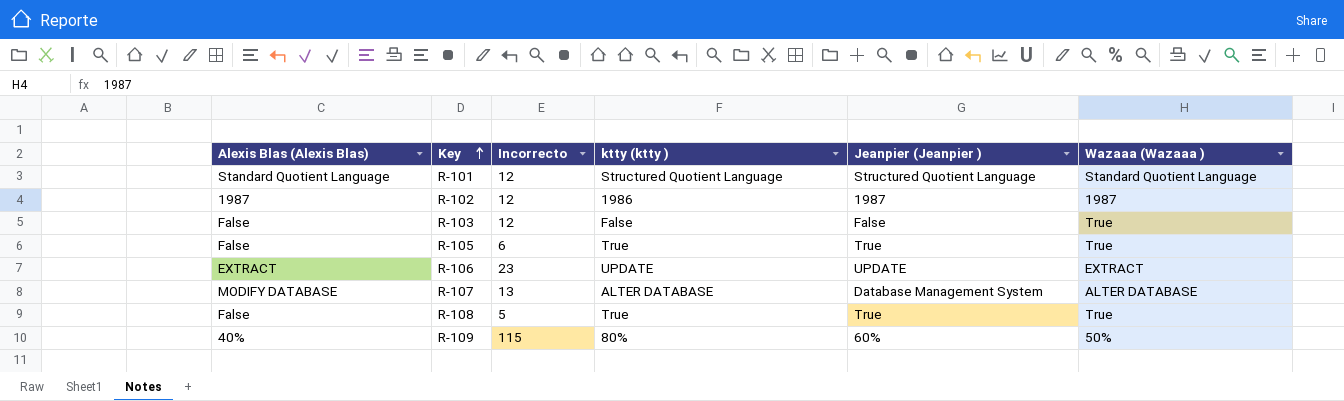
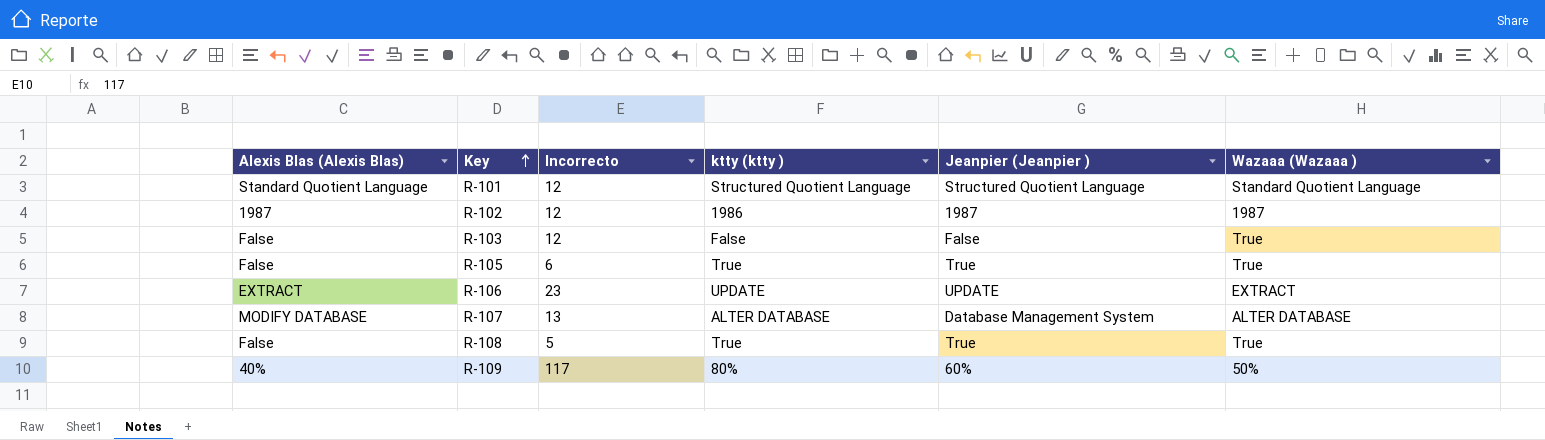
R-109 | Incorrecto: 115 -> 117

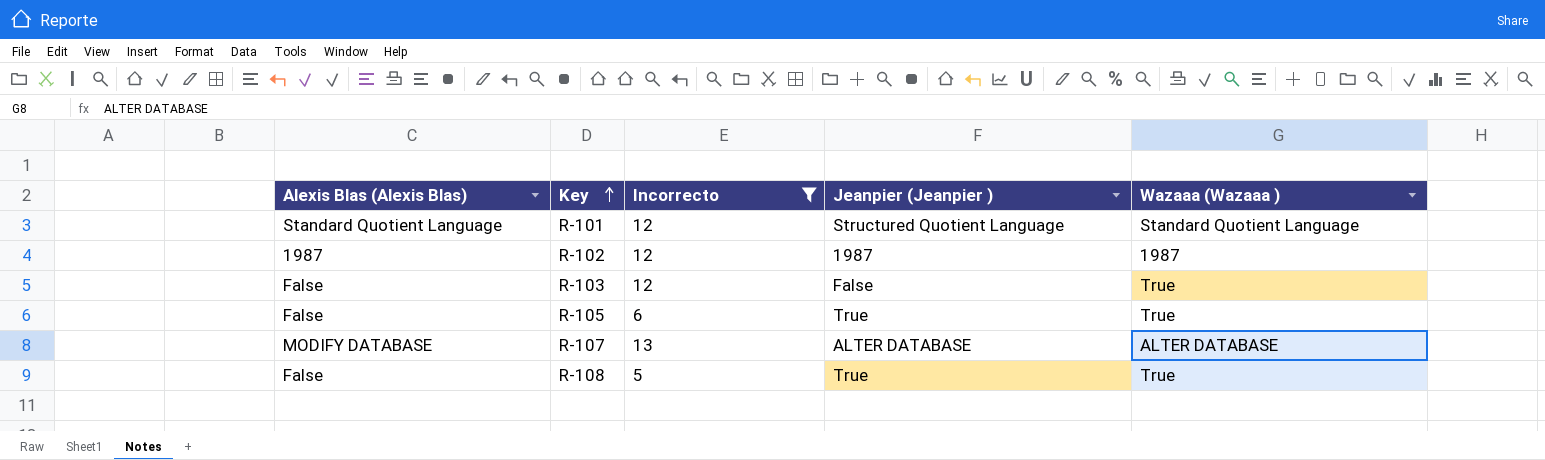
filter: none -> Incorrecto <= 13
column ktty (ktty ) | position: 4 -> none
R-107 | Jeanpier (Jeanpier ): Database Management System -> ALTER DATABASE

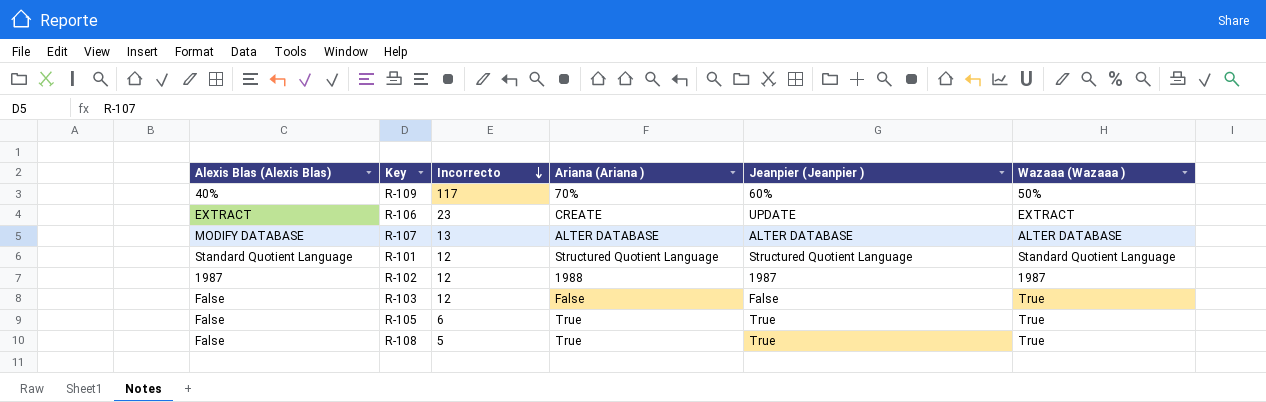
filter: Incorrecto <= 13 -> none
row order: Key ascending -> Incorrecto descending
column Ariana (Ariana ) | position: none -> 4

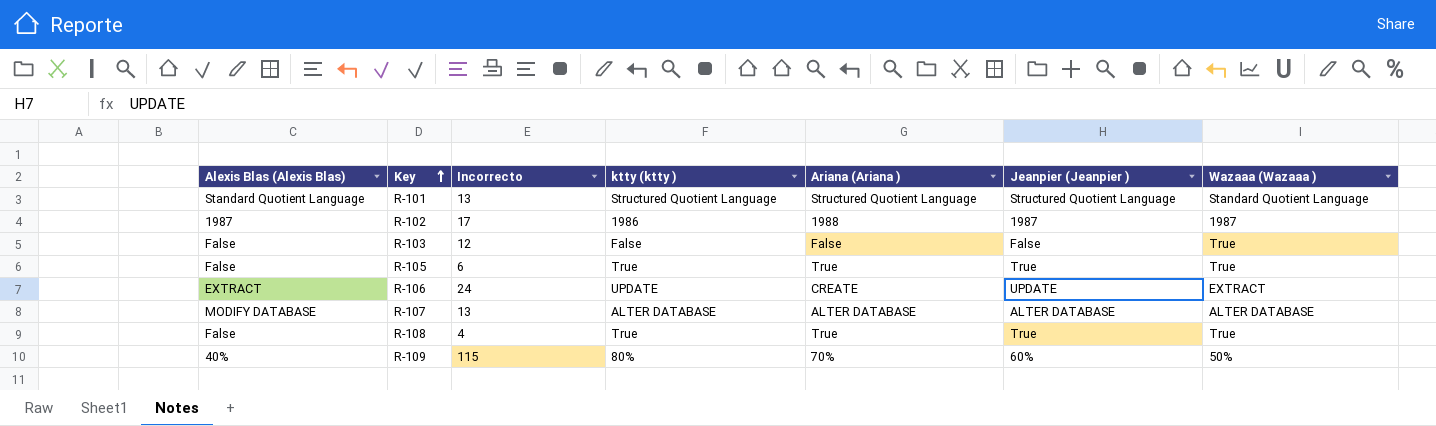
row order: Incorrecto descending -> Key ascending
column ktty (ktty ) | position: none -> 4
R-101 | Incorrecto: 12 -> 13
R-102 | Incorrecto: 12 -> 17
R-106 | Incorrecto: 23 -> 24
R-108 | Incorrecto: 5 -> 4
R-109 | Incorrecto: 117 -> 115

